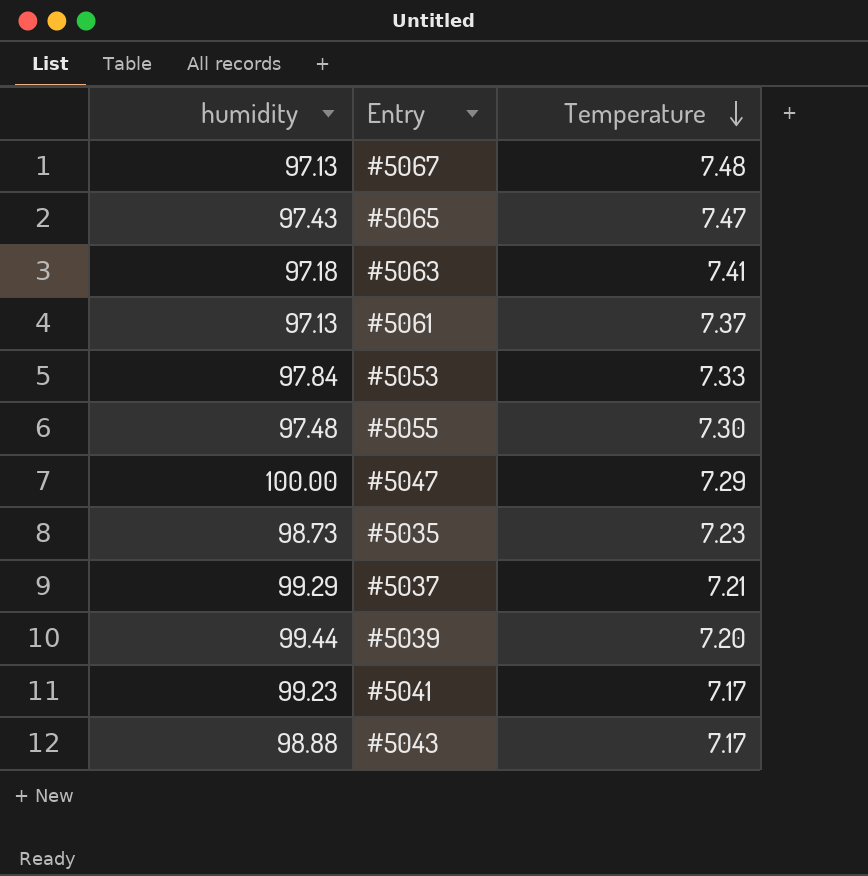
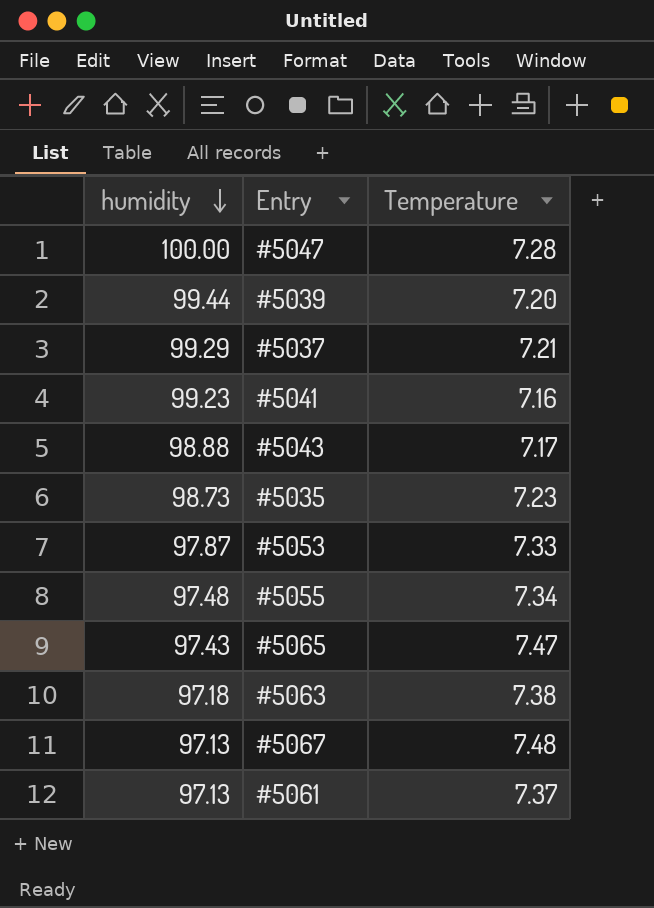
row order: Temperature descending -> humidity descending
#5047 | Temperature: 7.29 -> 7.28
#5041 | Temperature: 7.17 -> 7.16
#5053 | humidity: 97.84 -> 97.87
#5055 | Temperature: 7.30 -> 7.34
#5063 | Temperature: 7.41 -> 7.38

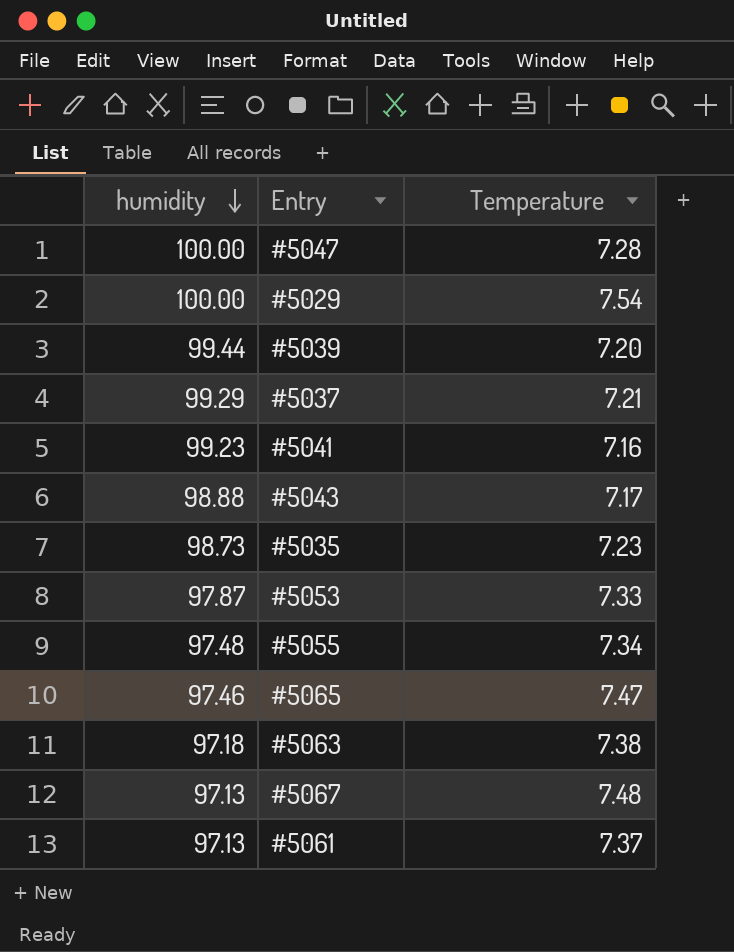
row #5029: none -> 100.00 | 7.54
#5065 | humidity: 97.43 -> 97.46

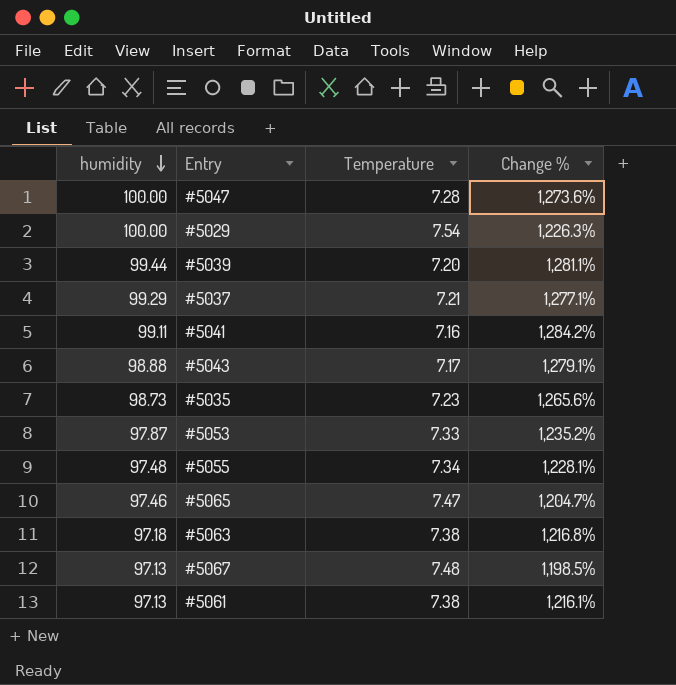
column Change % | formula: none -> ([humidity] - [Temperature]) / [Temperature]
#5041 | humidity: 99.23 -> 99.11
#5061 | Temperature: 7.37 -> 7.38

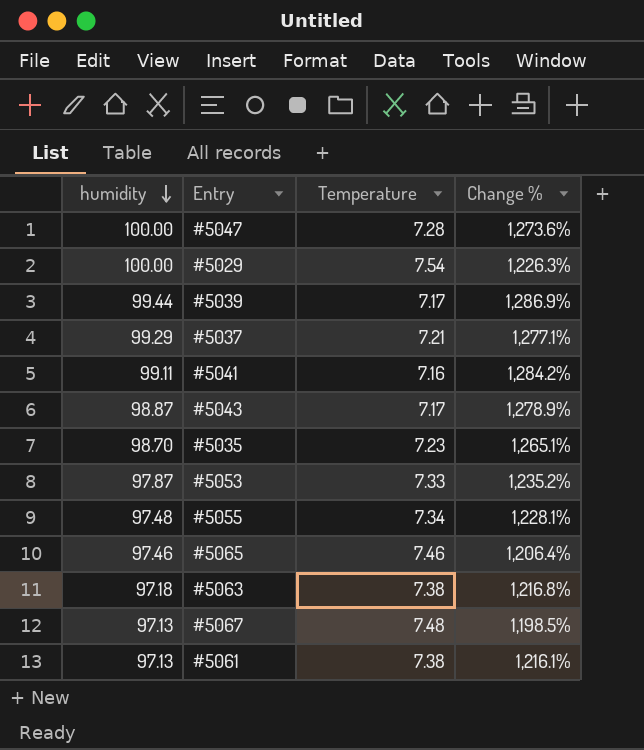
#5039 | Temperature: 7.20 -> 7.17
#5039 | Change %: 1,281.1% -> 1,286.9%
#5043 | humidity: 98.88 -> 98.87
#5043 | Change %: 1,279.1% -> 1,278.9%
#5035 | humidity: 98.73 -> 98.70
#5035 | Change %: 1,265.6% -> 1,265.1%
#5065 | Temperature: 7.47 -> 7.46
#5065 | Change %: 1,204.7% -> 1,206.4%

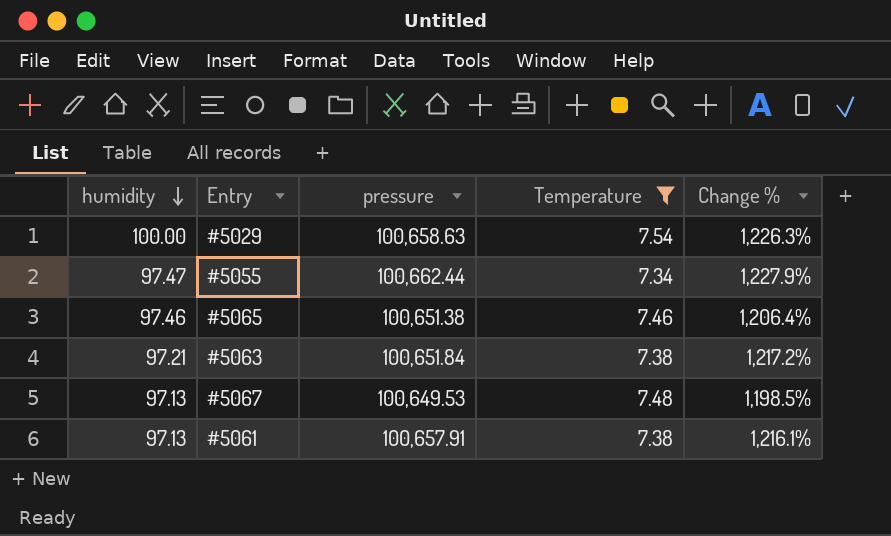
filter: none -> Temperature >= 7.34
column pressure | position: none -> 3
#5055 | humidity: 97.48 -> 97.47
#5055 | Change %: 1,228.1% -> 1,227.9%
#5063 | humidity: 97.18 -> 97.21
#5063 | Change %: 1,216.8% -> 1,217.2%

